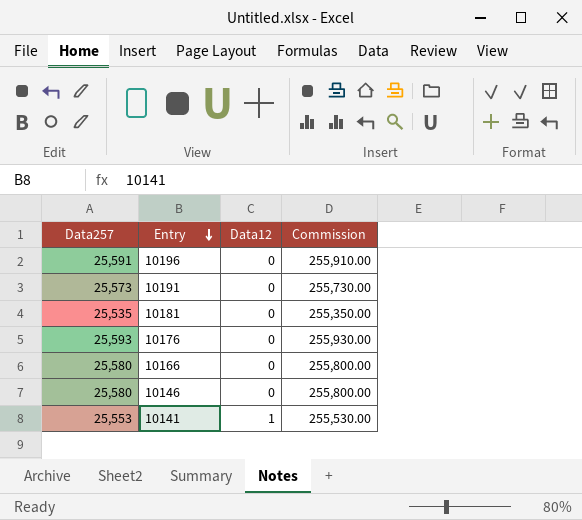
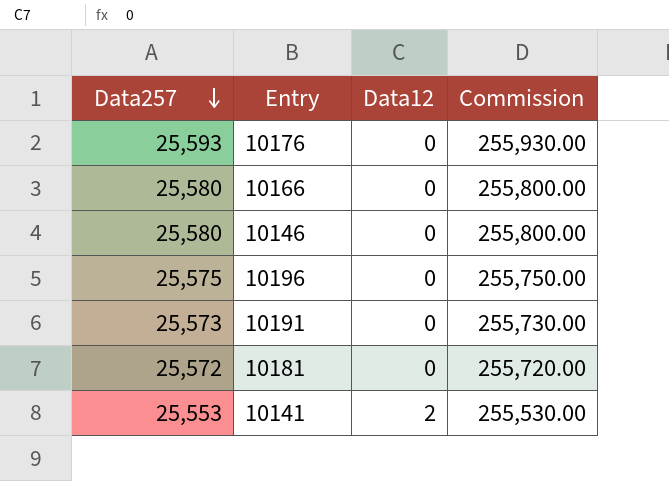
row order: Entry descending -> Data257 descending
10196 | Data257: 25,591 -> 25,575
10196 | Commission: 255,910.00 -> 255,750.00
10181 | Data257: 25,535 -> 25,572
10181 | Commission: 255,350.00 -> 255,720.00
10141 | Data12: 1 -> 2

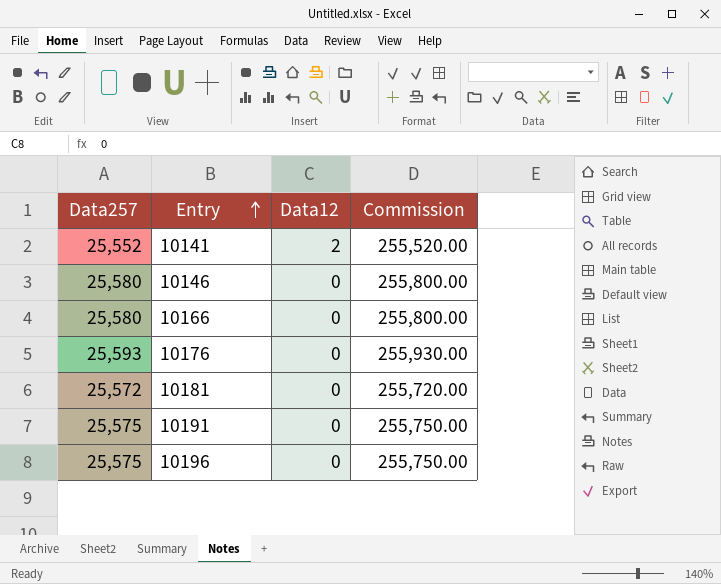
row order: Data257 descending -> Entry ascending
10141 | Data257: 25,553 -> 25,552
10141 | Commission: 255,530.00 -> 255,520.00
10191 | Data257: 25,573 -> 25,575
10191 | Commission: 255,730.00 -> 255,750.00

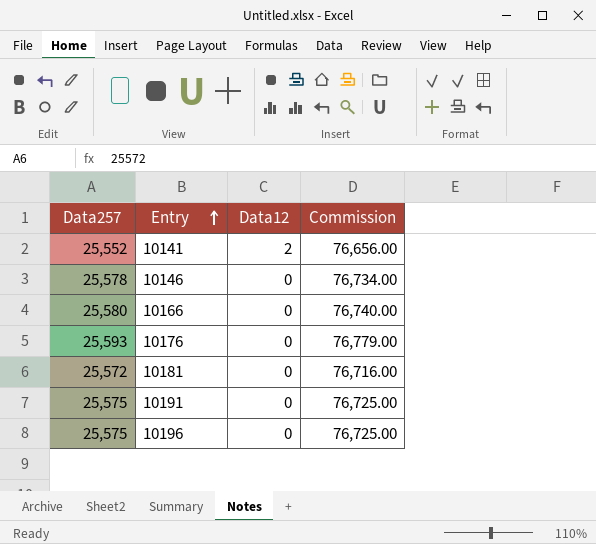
column Commission | formula: [Data257] * 10 -> [Data257] * 3
10146 | Data257: 25,580 -> 25,578

